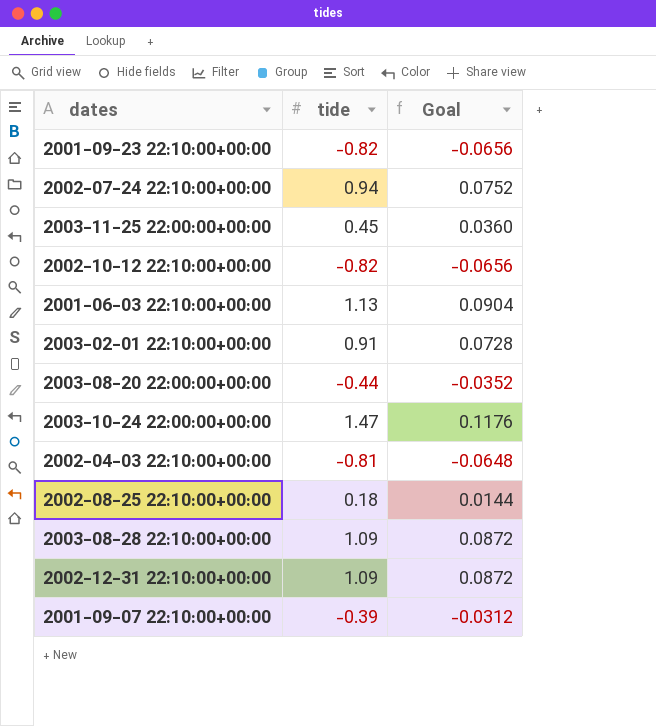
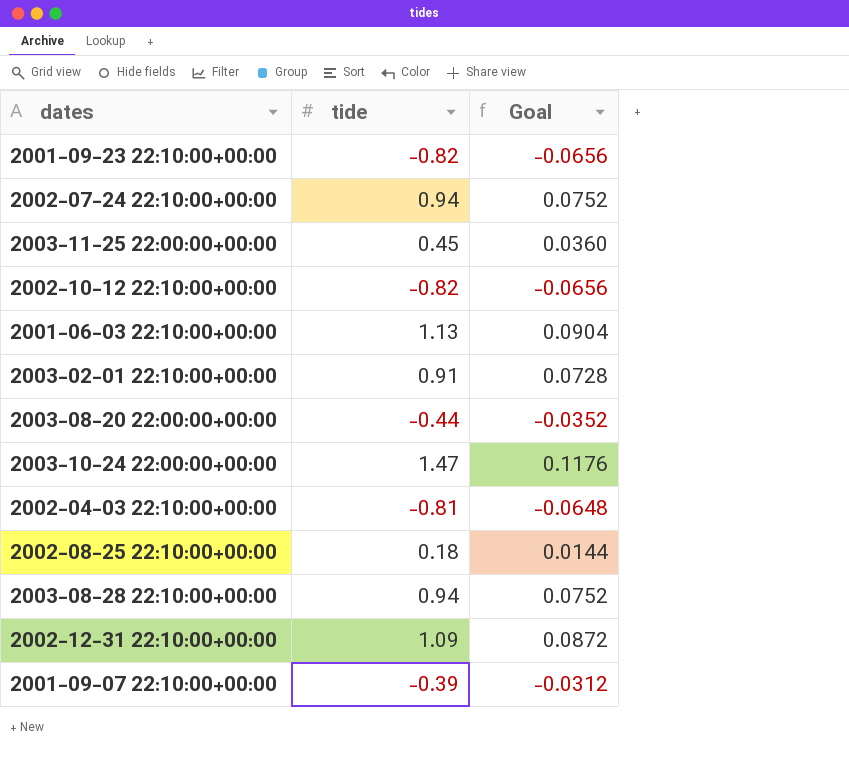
2003-08-28 22:10:00+00:00 | tide: 1.09 -> 0.94
2003-08-28 22:10:00+00:00 | Goal: 0.0872 -> 0.0752

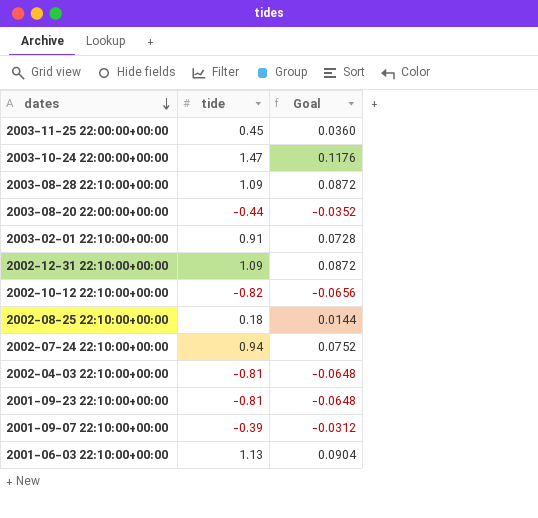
row order: none -> dates descending
2003-08-28 22:10:00+00:00 | tide: 0.94 -> 1.09
2003-08-28 22:10:00+00:00 | Goal: 0.0752 -> 0.0872
2001-09-23 22:10:00+00:00 | tide: -0.82 -> -0.81
2001-09-23 22:10:00+00:00 | Goal: -0.0656 -> -0.0648

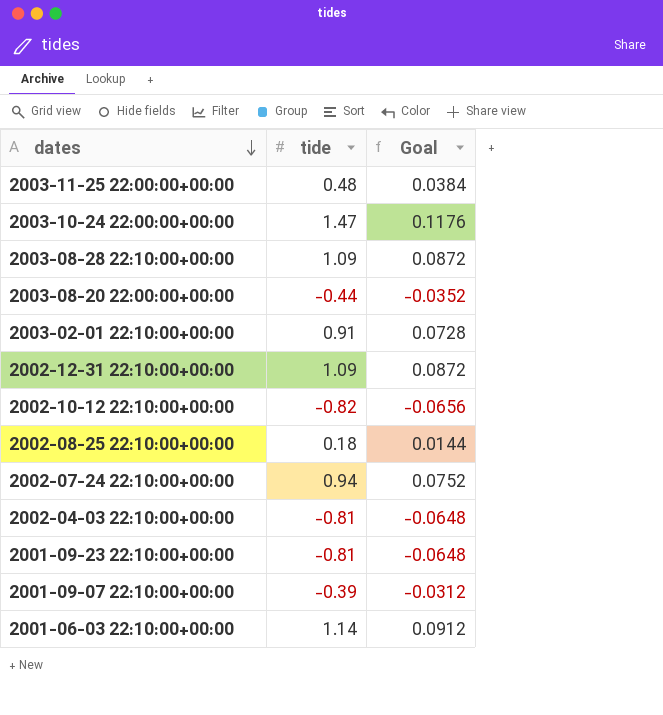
2003-11-25 22:00:00+00:00 | tide: 0.45 -> 0.48
2003-11-25 22:00:00+00:00 | Goal: 0.0360 -> 0.0384
2001-06-03 22:10:00+00:00 | tide: 1.13 -> 1.14
2001-06-03 22:10:00+00:00 | Goal: 0.0904 -> 0.0912

